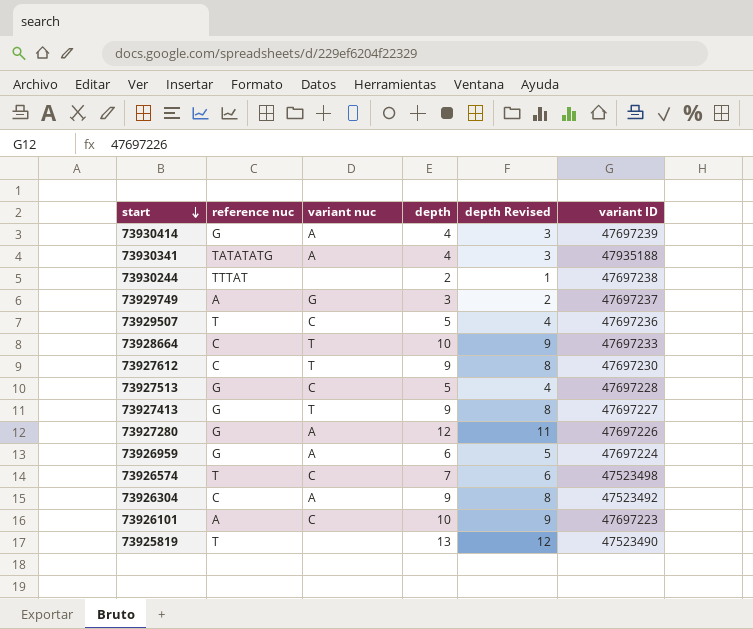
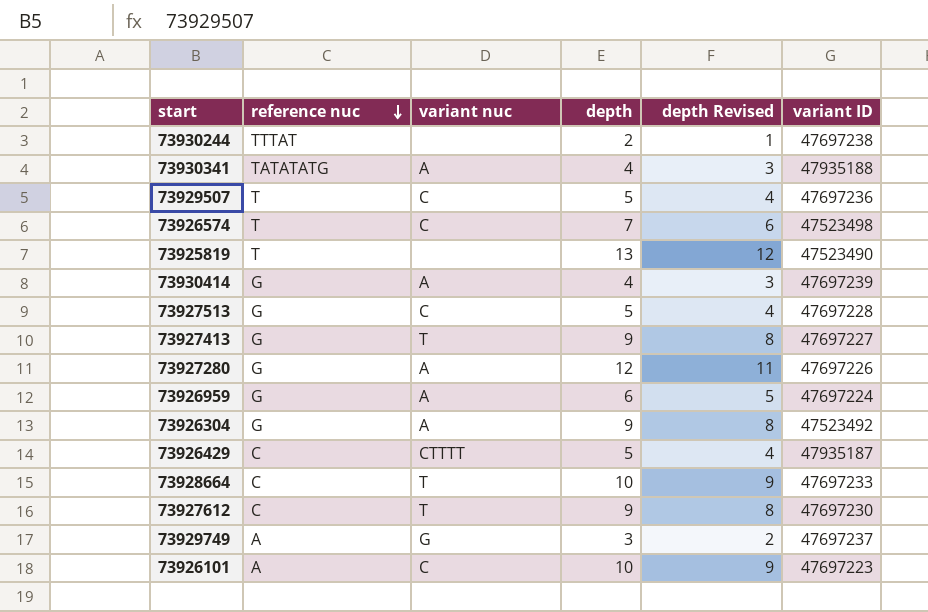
row order: start descending -> reference nuc descending
73926304 | reference nuc: C -> G
row 73926429: none -> C | CTTTT | 5 | 4 | 47935187

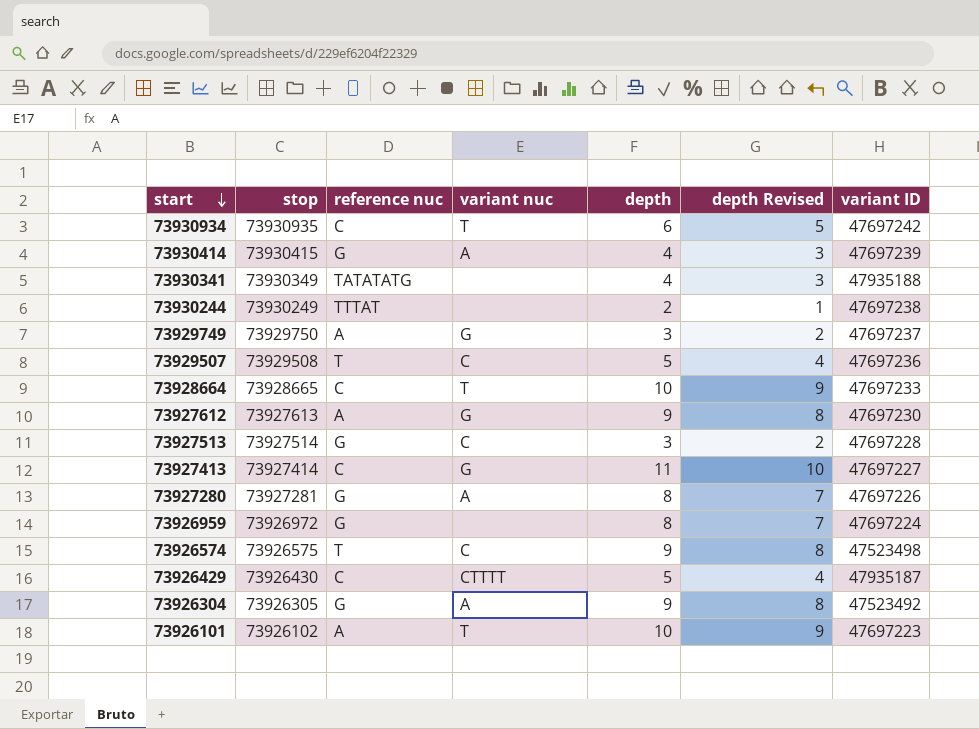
row order: reference nuc descending -> start descending
column stop | position: none -> 2
row 73925819: T | none | 13 | 12 | 47523490 -> none
row 73930934: none -> 73930935 | C | T | 6 | 5 | 47697242
73930341 | variant nuc: A -> none
73927612 | reference nuc: C -> A
73927612 | variant nuc: T -> G
73927513 | depth: 5 -> 3
73927513 | depth Revised: 4 -> 2
73927413 | reference nuc: G -> C
73927413 | variant nuc: T -> G
73927413 | depth: 9 -> 11
73927413 | depth Revised: 8 -> 10
73927280 | depth: 12 -> 8
73927280 | depth Revised: 11 -> 7
73926959 | variant nuc: A -> none
73926959 | depth: 6 -> 8
73926959 | depth Revised: 5 -> 7
73926574 | depth: 7 -> 9
73926574 | depth Revised: 6 -> 8
73926101 | variant nuc: C -> T

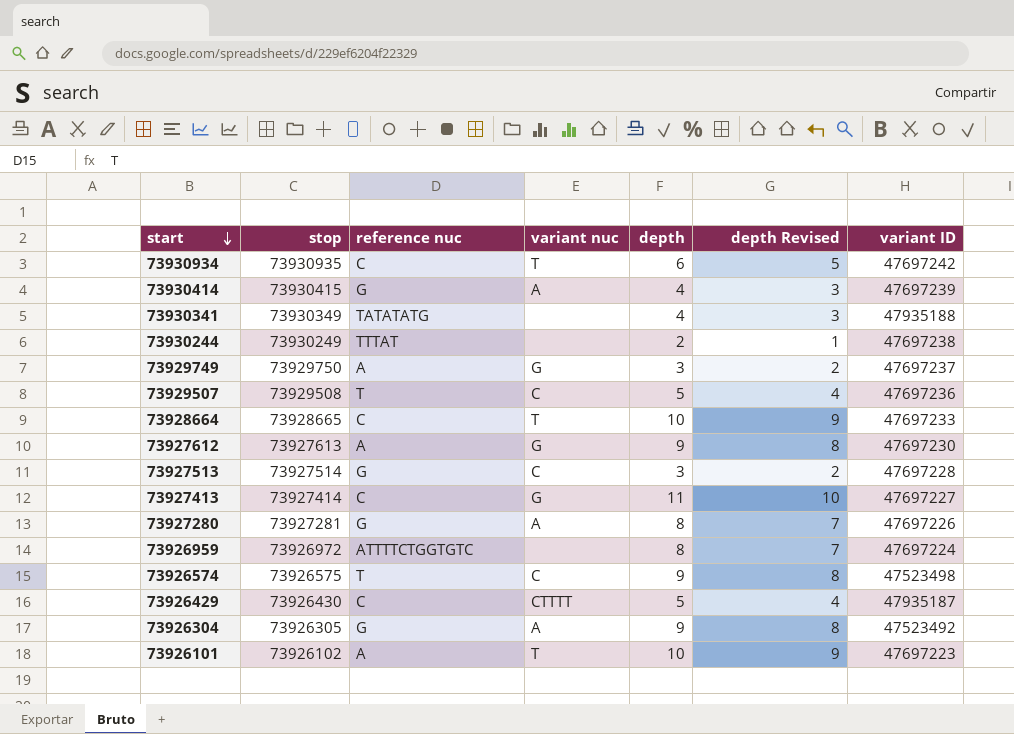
73926959 | reference nuc: G -> ATTTTCTGGTGTC

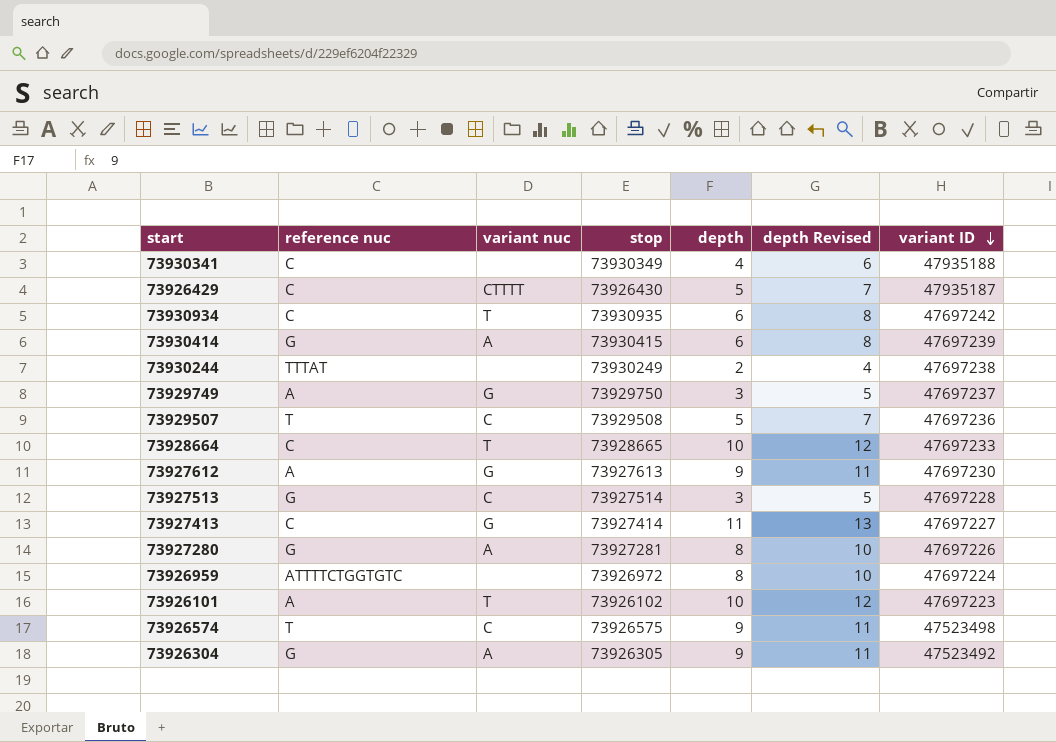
row order: start descending -> variant ID descending
column stop | position: 2 -> 4
column depth Revised | formula: [depth] - 1 -> [depth] + 2
73930341 | reference nuc: TATATATG -> C
73930414 | depth: 4 -> 6

